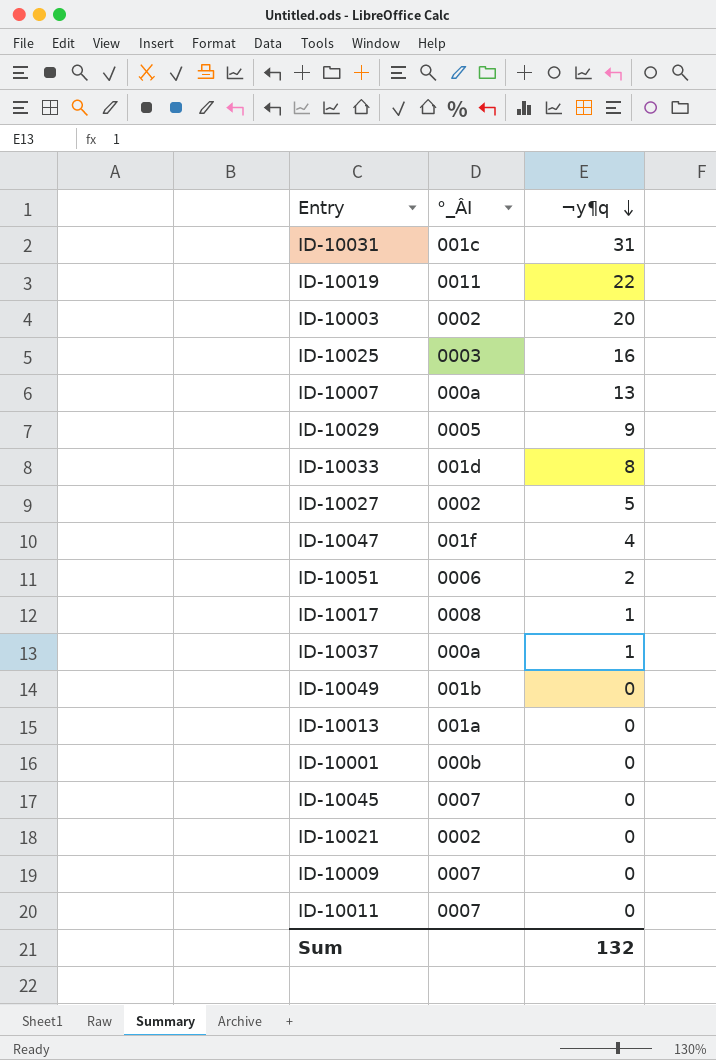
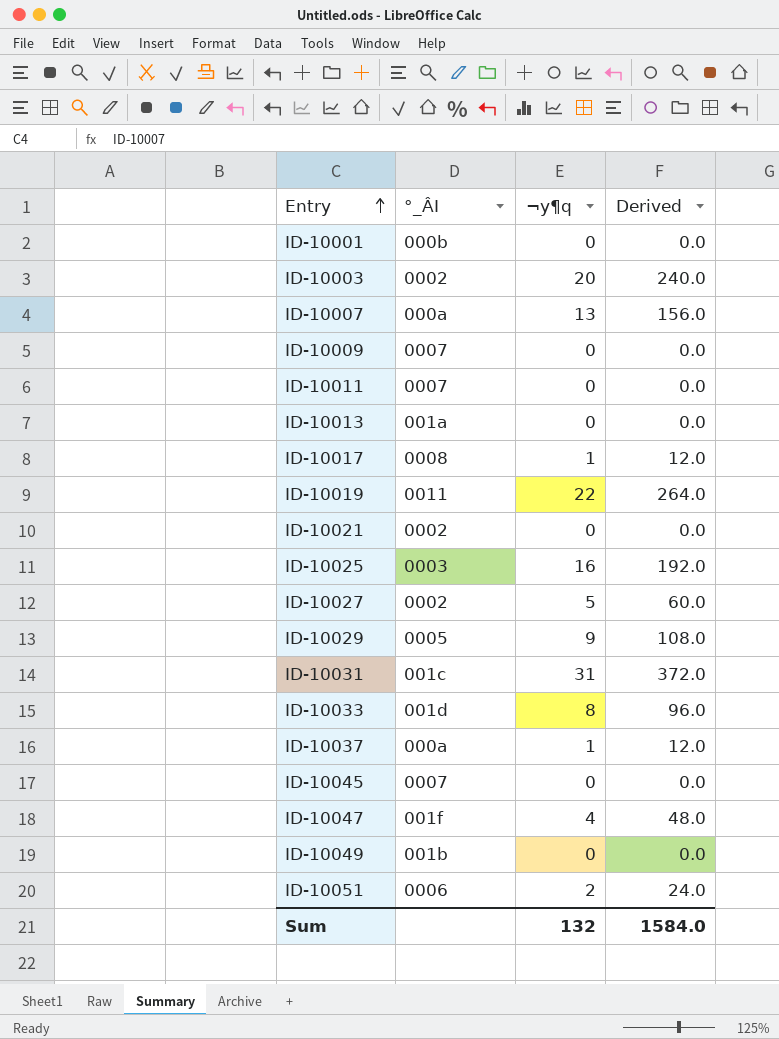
row order: ¬y¶q descending -> Entry ascending
column Derived | formula: none -> [¬y¶q] * 12

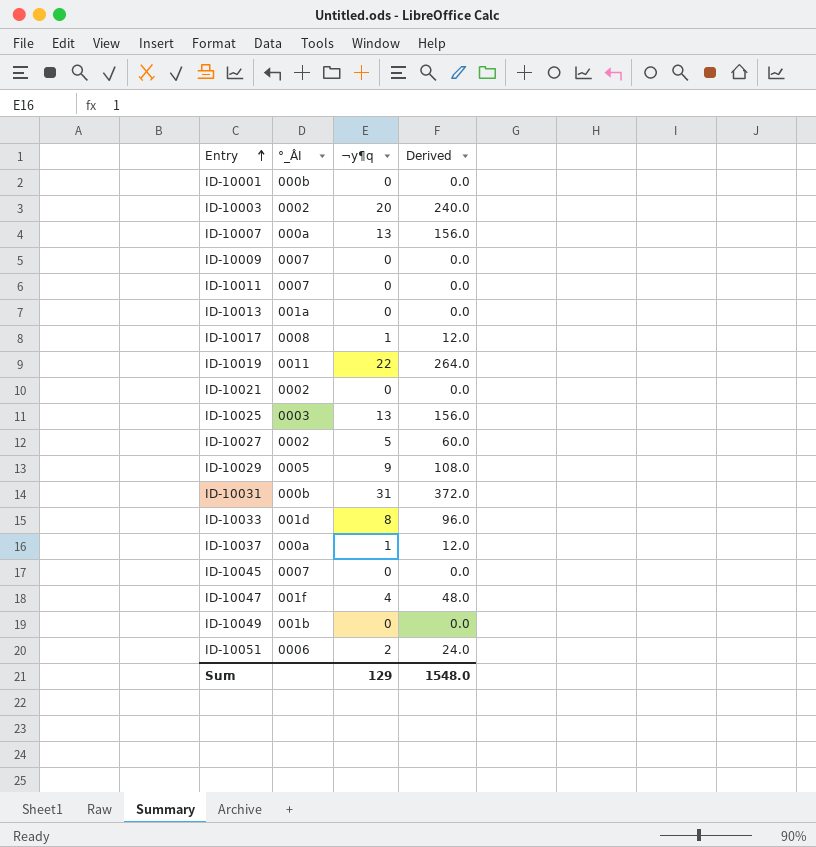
ID-10025 | ¬y¶q: 16 -> 13
ID-10025 | Derived: 192.0 -> 156.0
ID-10031 | °_ÂI: 001c -> 000b
Sum | ¬y¶q: 132 -> 129
Sum | Derived: 1584.0 -> 1548.0

